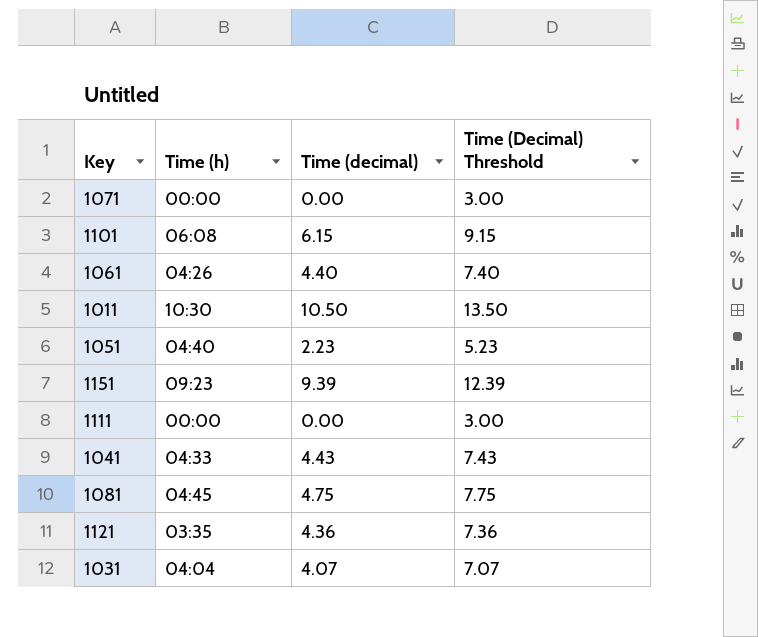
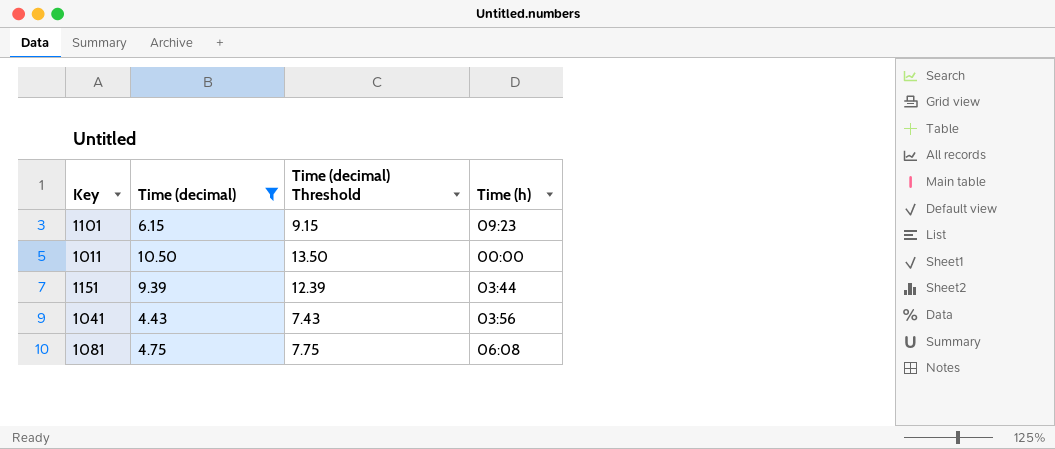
filter: none -> Time (decimal) >= 4.43
column name: Time (Decimal) Threshold -> Time (decimal) Threshold
column Time (h) | position: 2 -> 4
1101 | Time (h): 06:08 -> 09:23
1011 | Time (h): 10:30 -> 00:00
1151 | Time (h): 09:23 -> 03:44
1041 | Time (h): 04:33 -> 03:56
1081 | Time (h): 04:45 -> 06:08

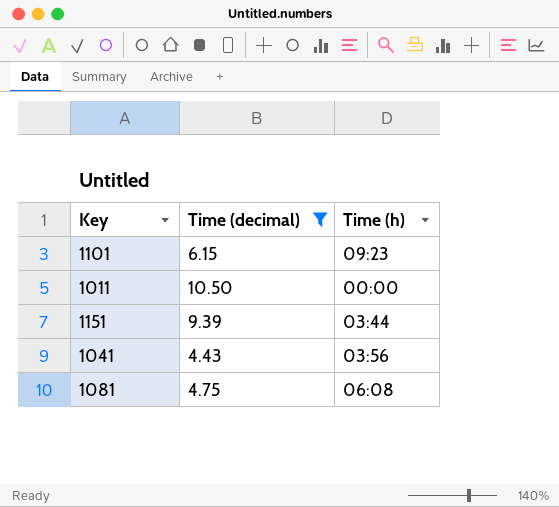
column Time (decimal) Threshold | formula: [Time (decimal)] + 3 -> none

